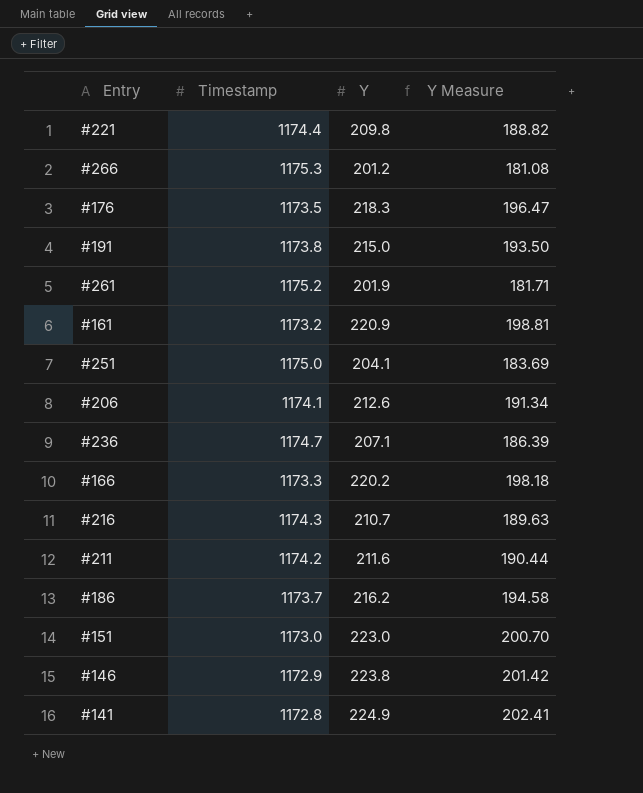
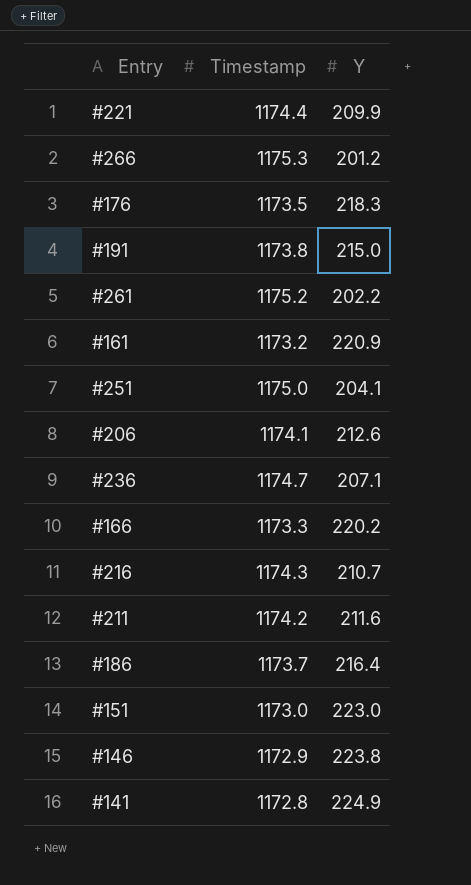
column Y Measure | formula: [Y] * 0.9 -> none
#221 | Y: 209.8 -> 209.9
#261 | Y: 201.9 -> 202.2
#186 | Y: 216.2 -> 216.4

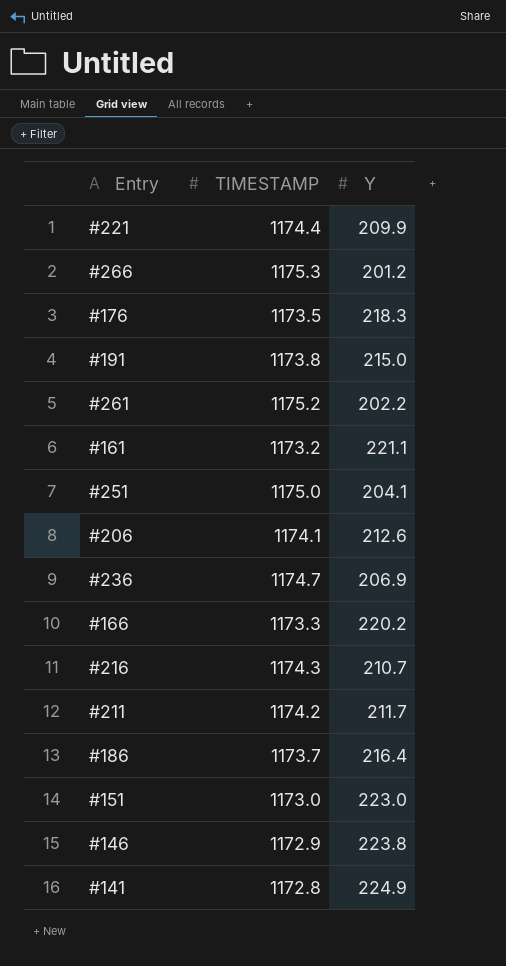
column name: Timestamp -> TIMESTAMP
#161 | Y: 220.9 -> 221.1
#236 | Y: 207.1 -> 206.9
#211 | Y: 211.6 -> 211.7

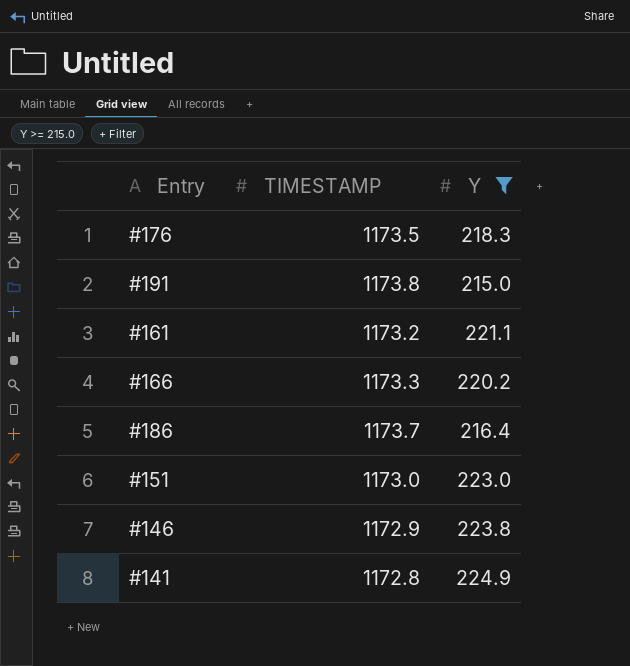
filter: none -> Y >= 215.0

